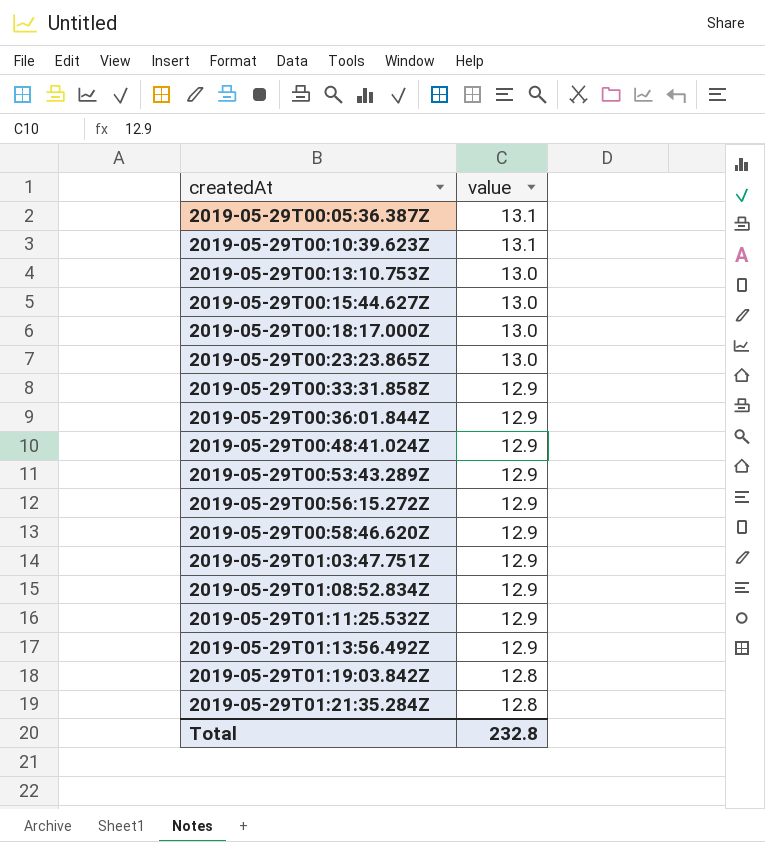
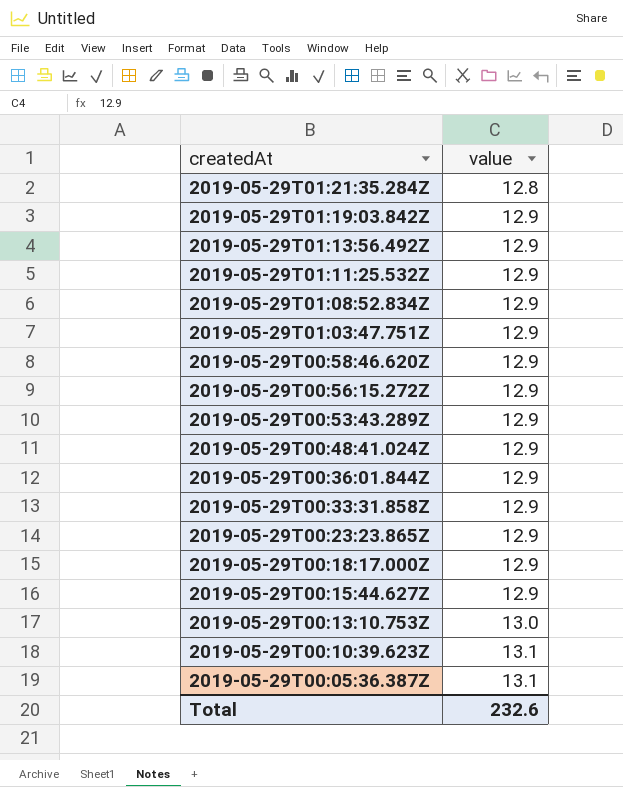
row order: createdAt ascending -> createdAt descending
2019-05-29T01:19:03.842Z | value: 12.8 -> 12.9
2019-05-29T00:23:23.865Z | value: 13.0 -> 12.9
2019-05-29T00:18:17.000Z | value: 13.0 -> 12.9
2019-05-29T00:15:44.627Z | value: 13.0 -> 12.9
Total | value: 232.8 -> 232.6

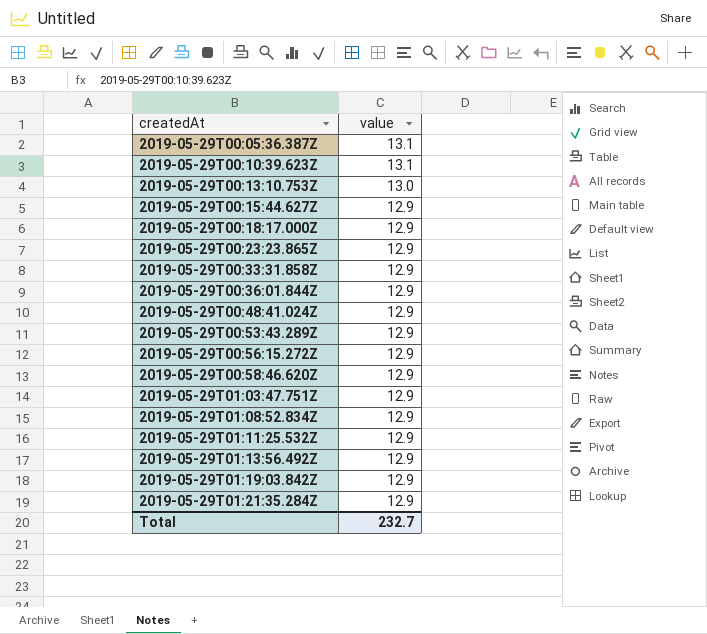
row order: createdAt descending -> createdAt ascending
2019-05-29T01:21:35.284Z | value: 12.8 -> 12.9
Total | value: 232.6 -> 232.7

